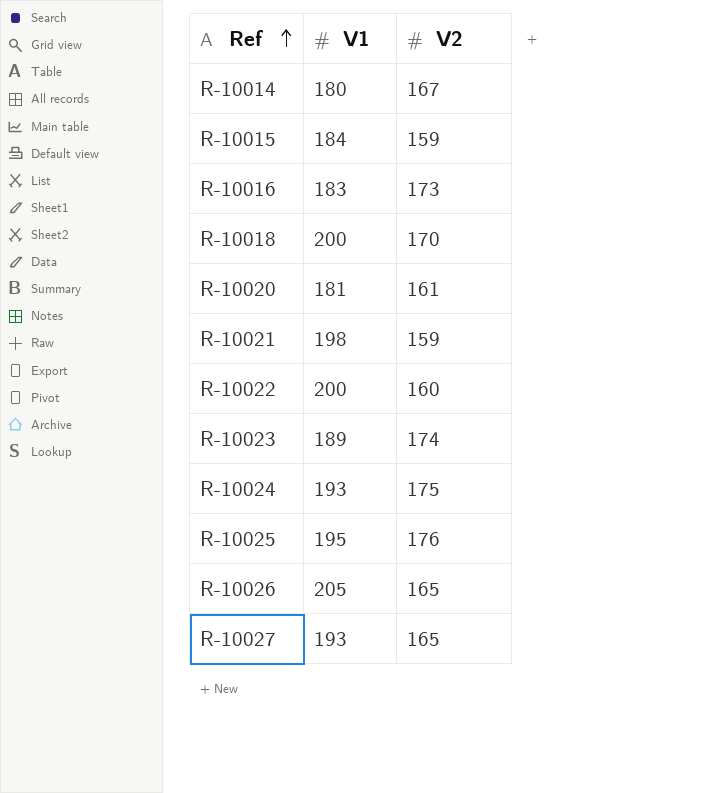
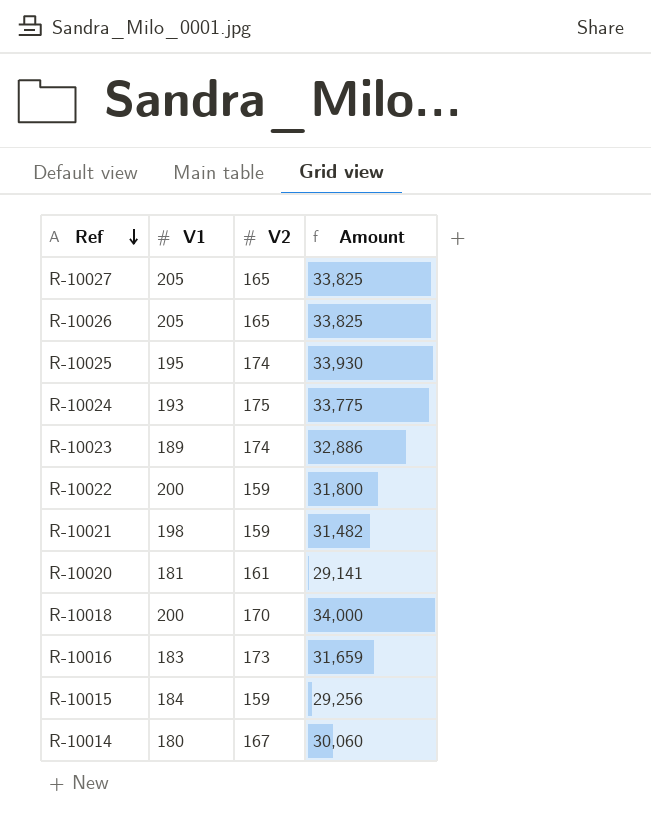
row order: Ref ascending -> Ref descending
column Amount | formula: none -> [V1] * [V2]
R-10027 | V1: 193 -> 205
R-10025 | V2: 176 -> 174
R-10022 | V2: 160 -> 159

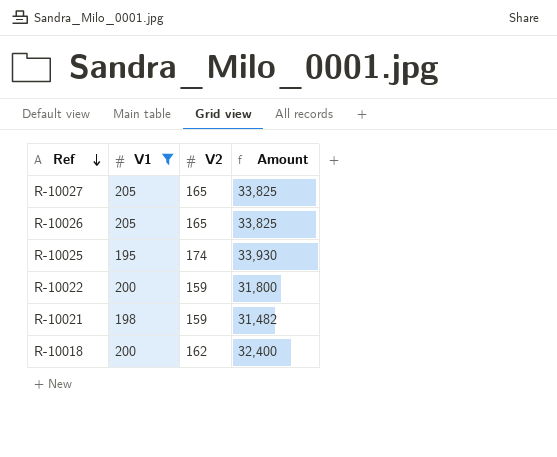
filter: none -> V1 >= 195
R-10018 | V2: 170 -> 162
R-10018 | Amount: 34,000 -> 32,400

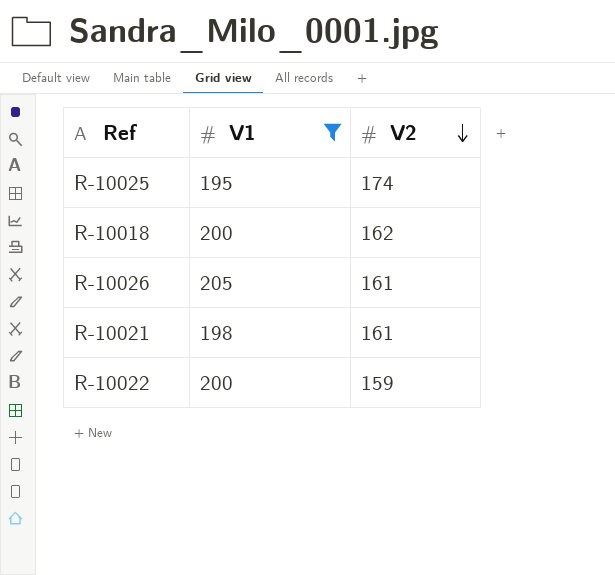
row order: Ref descending -> V2 descending
column Amount | formula: [V1] * [V2] -> none
row R-10027: 205 | 165 | 33,825 -> none
R-10026 | V2: 165 -> 161
R-10021 | V2: 159 -> 161

